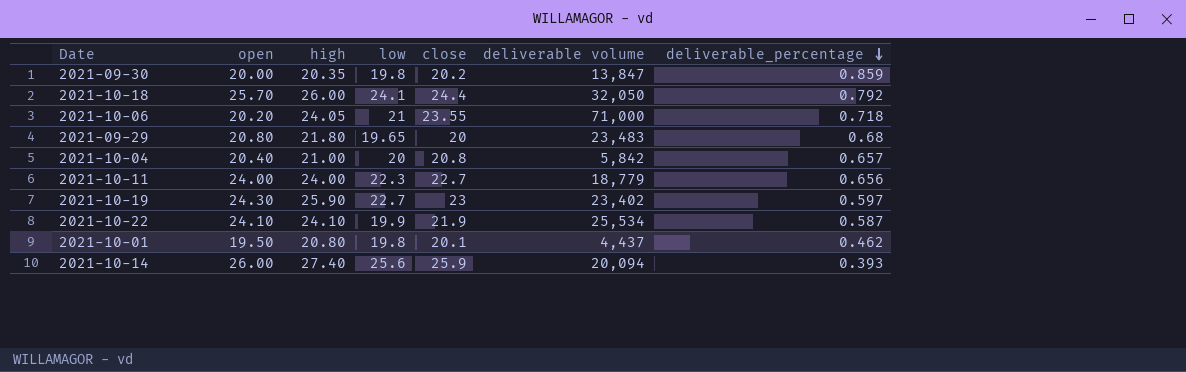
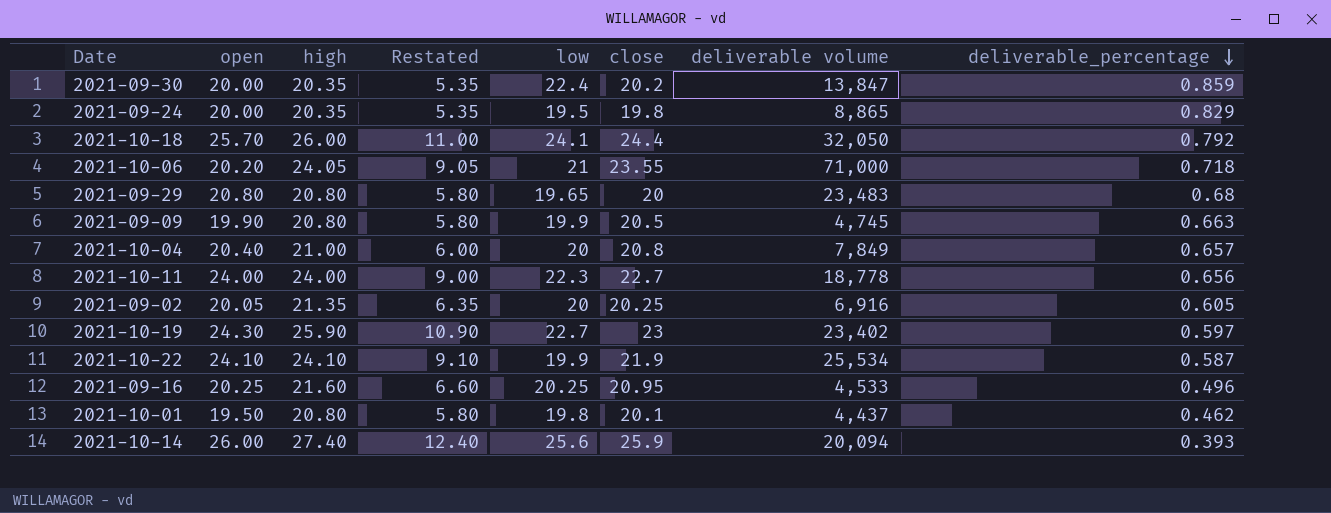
column Restated | formula: none -> [high] - 15
2021-09-30 | low: 19.8 -> 22.4
row 2021-09-24: none -> 20.00 | 20.35 | 5.35 | 19.5 | 19.8 | 8,865 | 0.829
2021-09-29 | high: 21.80 -> 20.80
row 2021-09-09: none -> 19.90 | 20.80 | 5.80 | 19.9 | 20.5 | 4,745 | 0.663
2021-10-04 | deliverable volume: 5,842 -> 7,849
2021-10-11 | deliverable volume: 18,779 -> 18,778
row 2021-09-02: none -> 20.05 | 21.35 | 6.35 | 20 | 20.25 | 6,916 | 0.605
row 2021-09-16: none -> 20.25 | 21.60 | 6.60 | 20.25 | 20.95 | 4,533 | 0.496

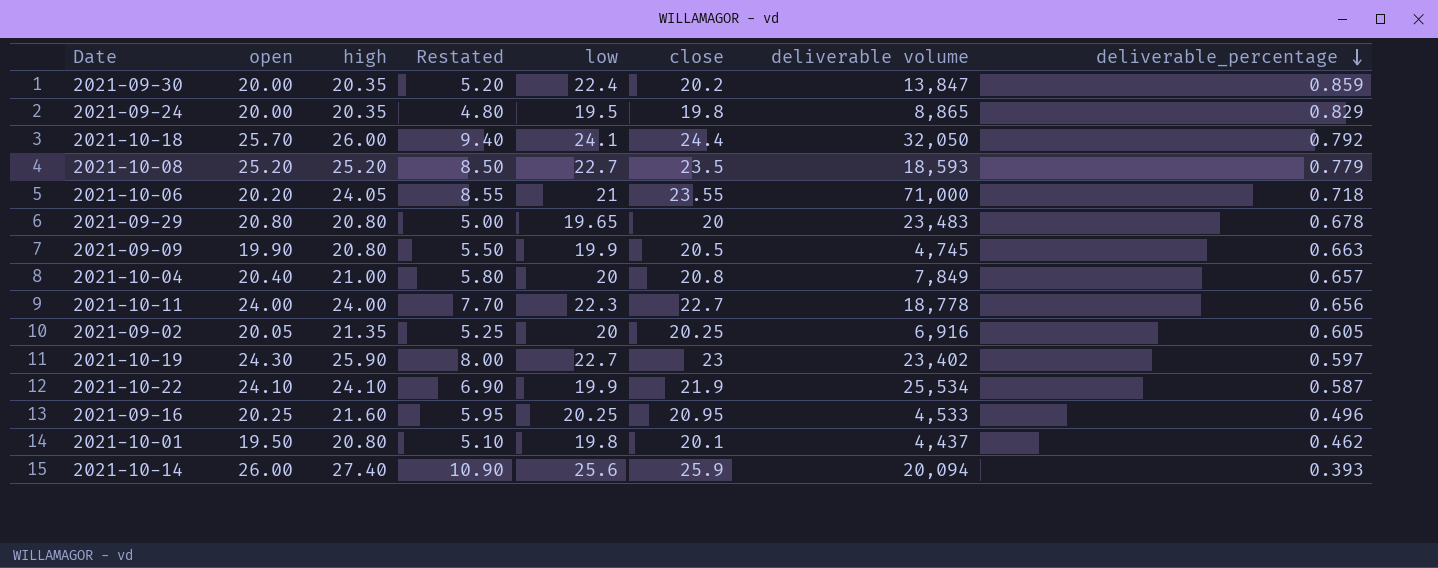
column Restated | formula: [high] - 15 -> [close] - 15
row 2021-10-08: none -> 25.20 | 25.20 | 8.50 | 22.7 | 23.5 | 18,593 | 0.779
2021-09-29 | deliverable_percentage: 0.68 -> 0.678

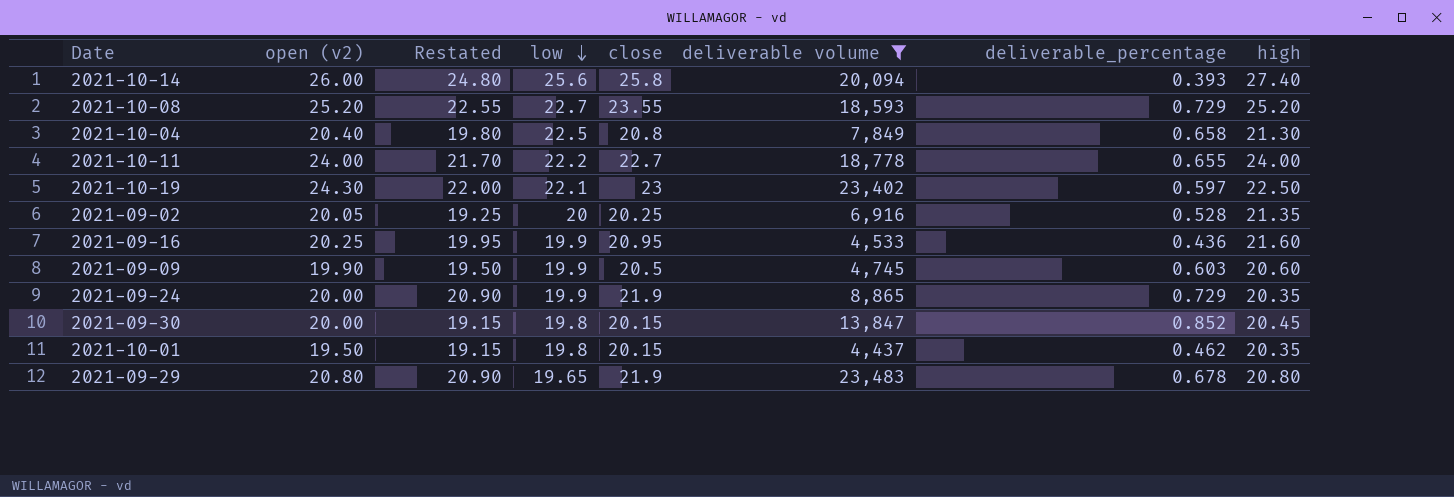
filter: none -> deliverable volume <= 23,483
row order: deliverable_percentage descending -> low descending
column name: open -> open (v2)
column Restated | formula: [close] - 15 -> [close] - 1
column high | position: 3 -> 8
2021-10-14 | close: 25.9 -> 25.8
2021-10-08 | close: 23.5 -> 23.55
2021-10-08 | deliverable_percentage: 0.779 -> 0.729
2021-10-04 | low: 20 -> 22.5
2021-10-04 | deliverable_percentage: 0.657 -> 0.658
2021-10-04 | high: 21.00 -> 21.30
2021-10-11 | low: 22.3 -> 22.2
2021-10-11 | deliverable_percentage: 0.656 -> 0.655
2021-10-19 | low: 22.7 -> 22.1
2021-10-19 | high: 25.90 -> 22.50
2021-09-02 | deliverable_percentage: 0.605 -> 0.528
2021-09-16 | low: 20.25 -> 19.9
2021-09-16 | deliverable_percentage: 0.496 -> 0.436
2021-09-09 | deliverable_percentage: 0.663 -> 0.603
2021-09-09 | high: 20.80 -> 20.60
2021-09-24 | low: 19.5 -> 19.9
2021-09-24 | close: 19.8 -> 21.9
2021-09-24 | deliverable_percentage: 0.829 -> 0.729
2021-09-30 | low: 22.4 -> 19.8
2021-09-30 | close: 20.2 -> 20.15
2021-09-30 | deliverable_percentage: 0.859 -> 0.852
2021-09-30 | high: 20.35 -> 20.45
2021-10-01 | close: 20.1 -> 20.15
2021-10-01 | high: 20.80 -> 20.35
2021-09-29 | close: 20 -> 21.9

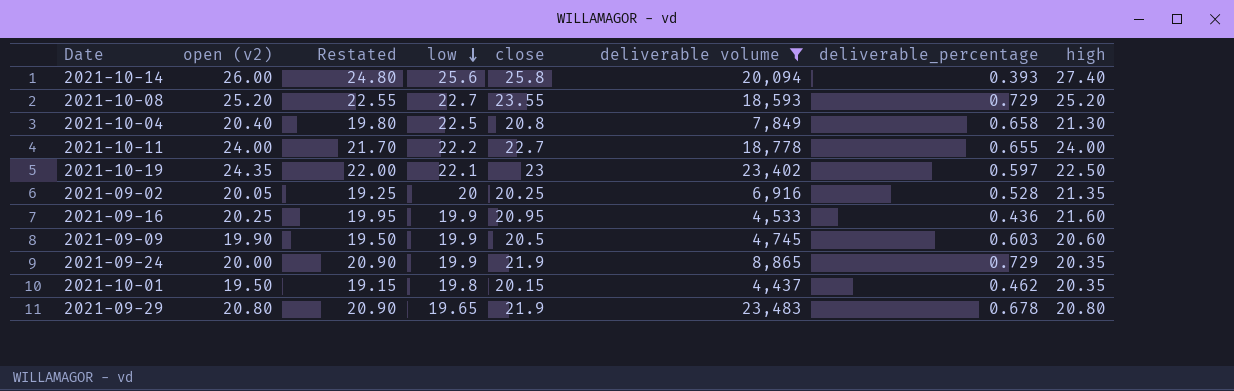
row 2021-09-30: 20.00 | 19.15 | 19.8 | 20.15 | 13,847 | 0.852 | 20.45 -> none
2021-10-19 | open (v2): 24.30 -> 24.35

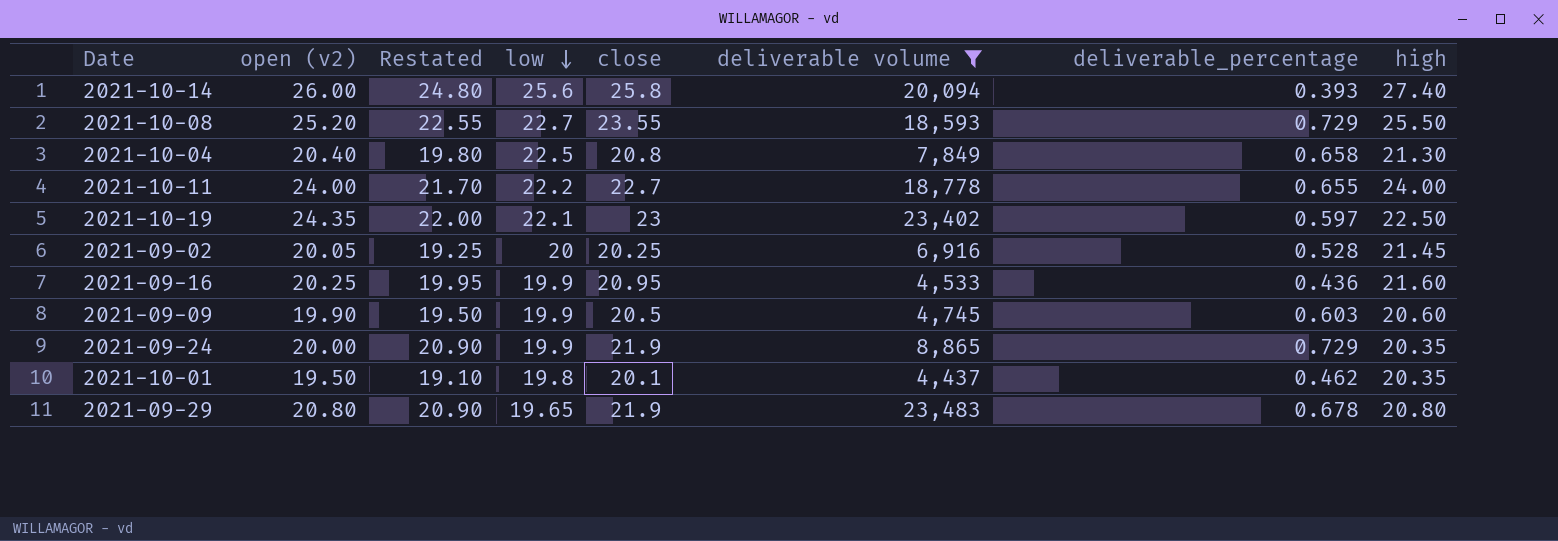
2021-10-08 | high: 25.20 -> 25.50
2021-09-02 | high: 21.35 -> 21.45
2021-10-01 | Restated: 19.15 -> 19.10
2021-10-01 | close: 20.15 -> 20.1

